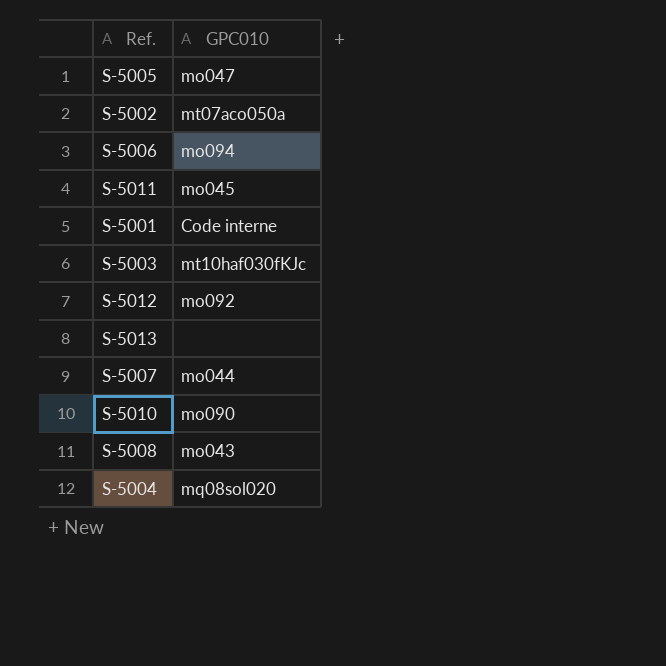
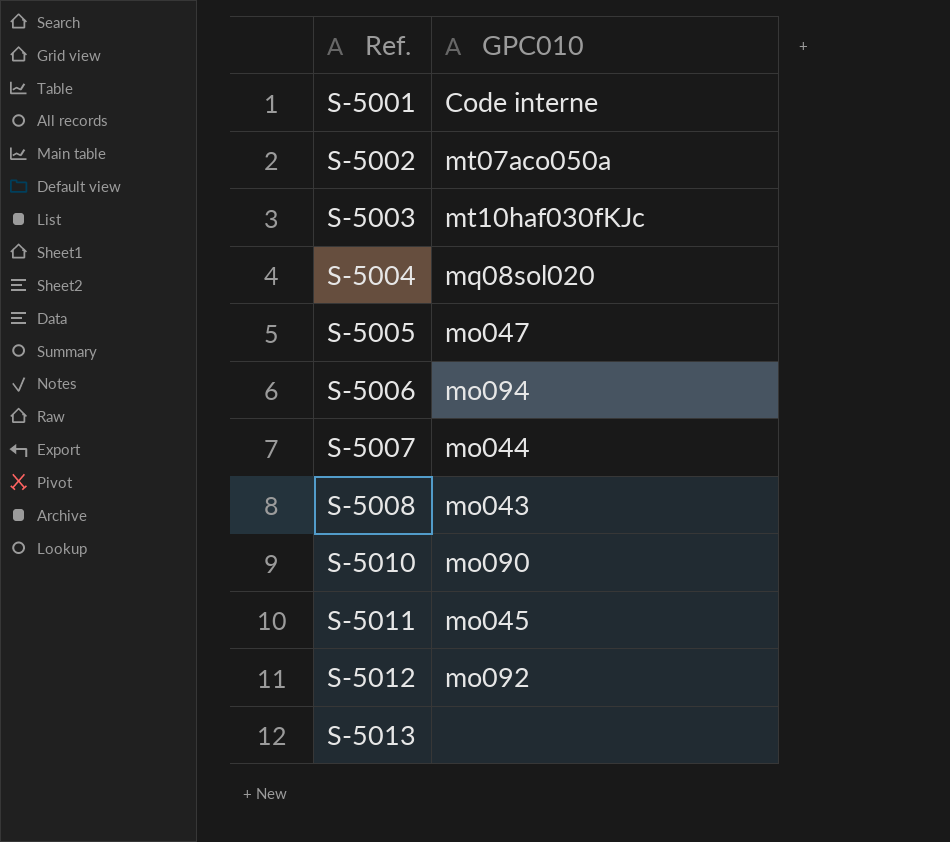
row order: none -> Ref. ascending

